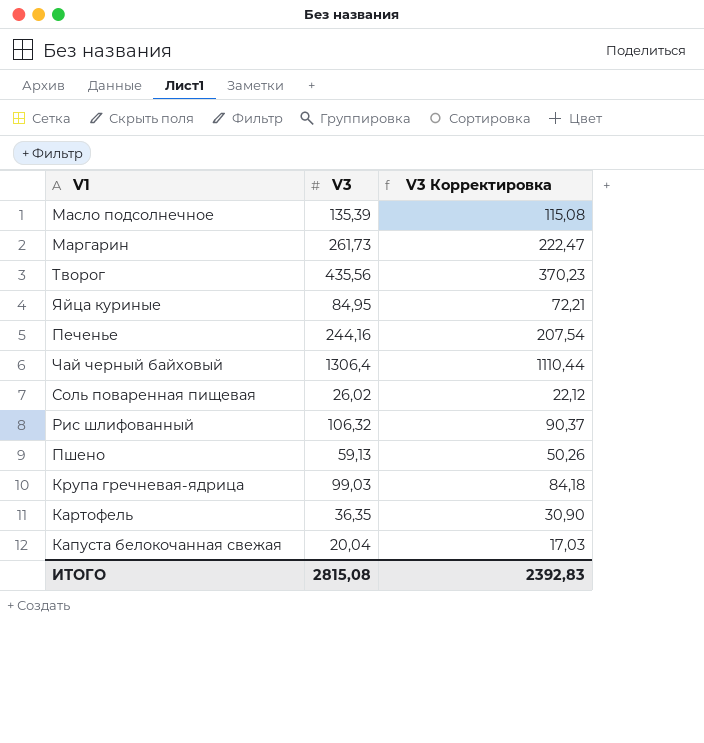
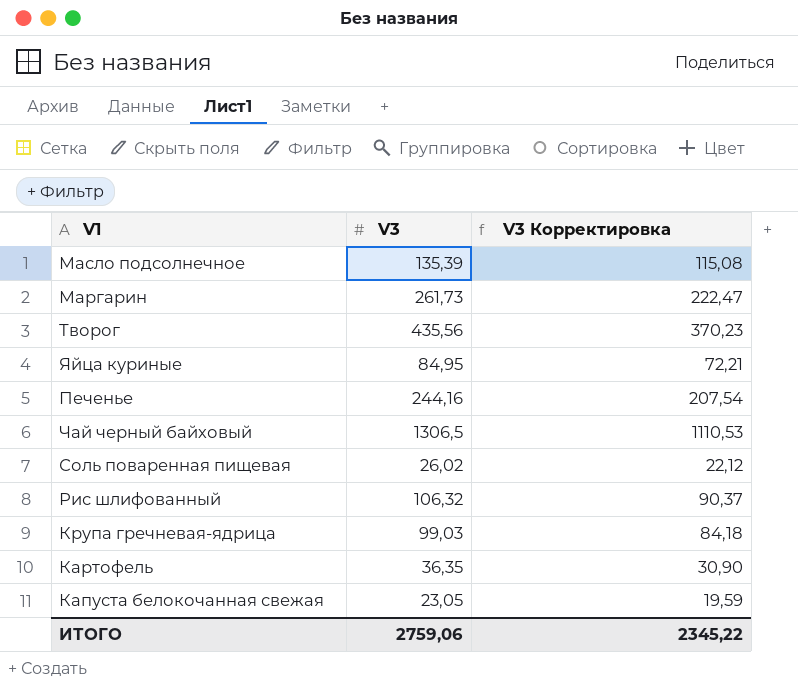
row Пшено: 59,13 | 50,26 -> none
Чай черный байховый | V3: 1306,4 -> 1306,5
Чай черный байховый | V3 Корректировка: 1110,44 -> 1110,53
Капуста белокочанная свежая | V3: 20,04 -> 23,05
Капуста белокочанная свежая | V3 Корректировка: 17,03 -> 19,59
ИТОГО | V3: 2815,08 -> 2759,06
ИТОГО | V3 Корректировка: 2392,83 -> 2345,22

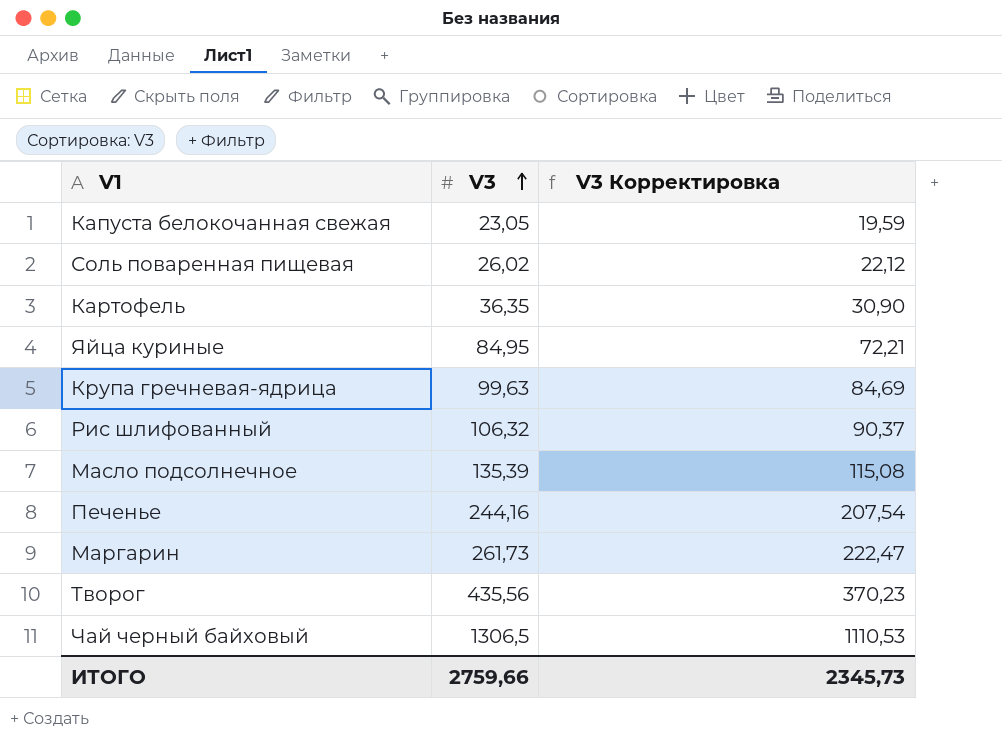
row order: none -> V3 ascending
Крупа гречневая-ядрица | V3: 99,03 -> 99,63
Крупа гречневая-ядрица | V3 Корректировка: 84,18 -> 84,69
ИТОГО | V3: 2759,06 -> 2759,66
ИТОГО | V3 Корректировка: 2345,22 -> 2345,73

